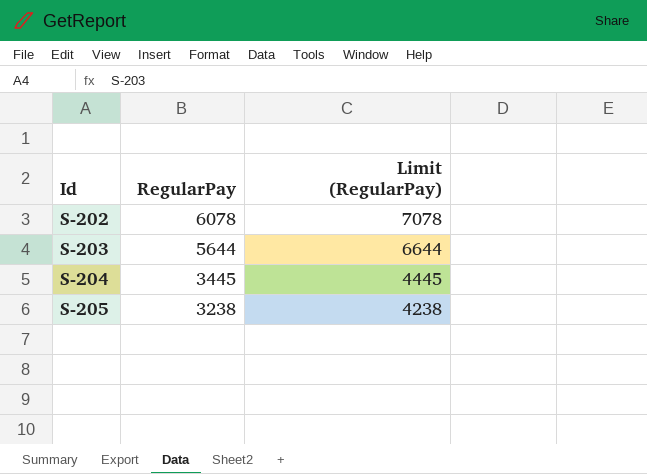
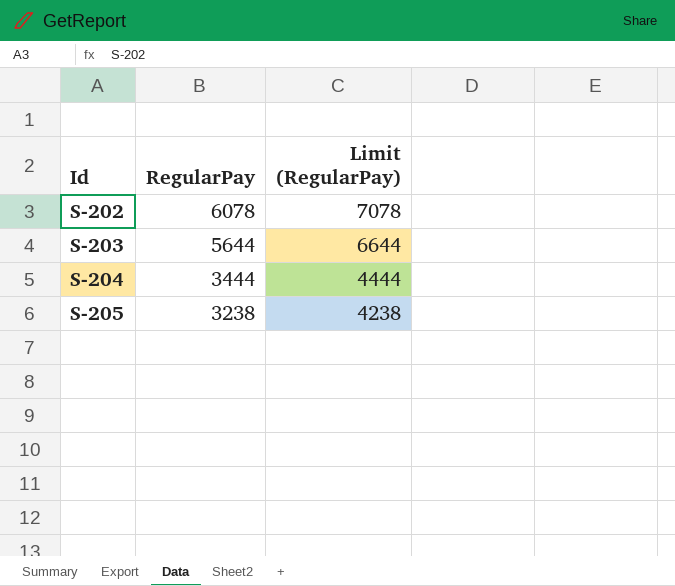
S-204 | RegularPay: 3445 -> 3444
S-204 | Limit (RegularPay): 4445 -> 4444

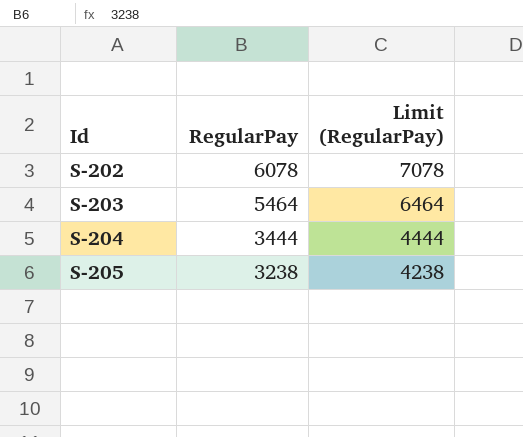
S-203 | RegularPay: 5644 -> 5464
S-203 | Limit (RegularPay): 6644 -> 6464

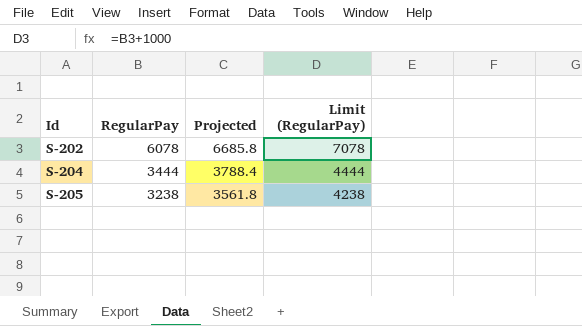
column Projected | formula: none -> [RegularPay] * 1.1
row S-203: 5464 | 6464 -> none

